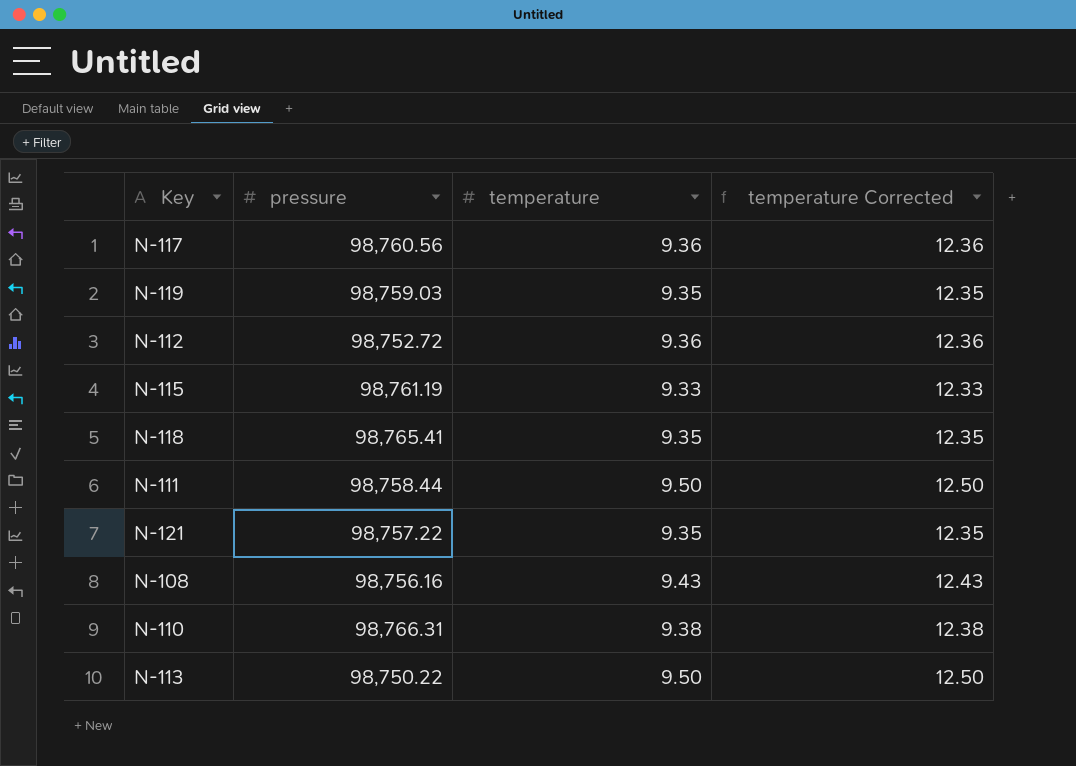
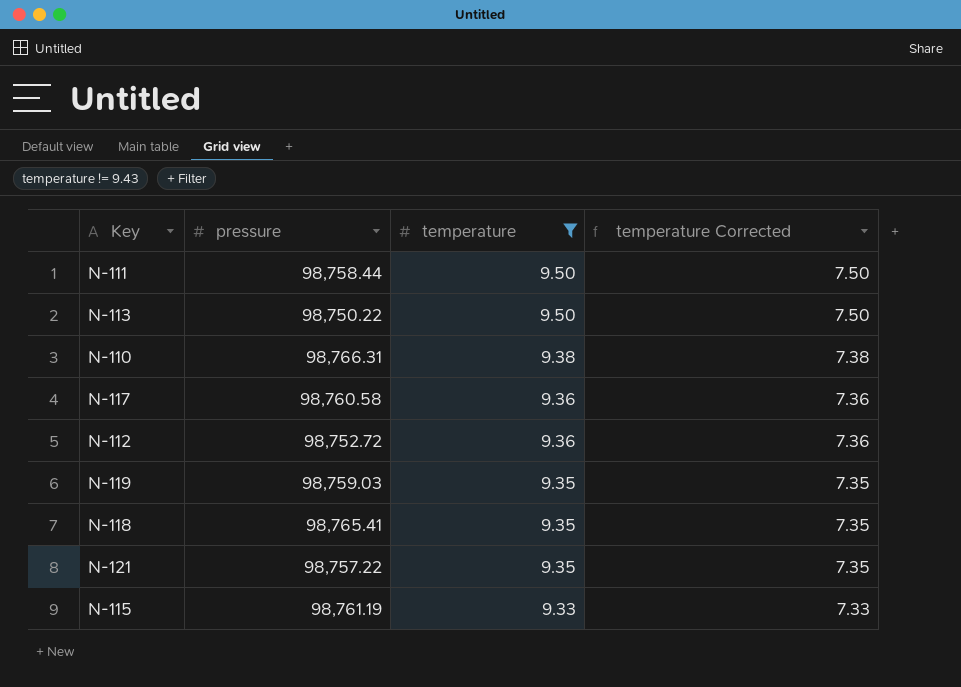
filter: none -> temperature != 9.43
row order: none -> temperature descending
column temperature Corrected | formula: [temperature] + 3 -> [temperature] - 2
N-117 | pressure: 98,760.56 -> 98,760.58

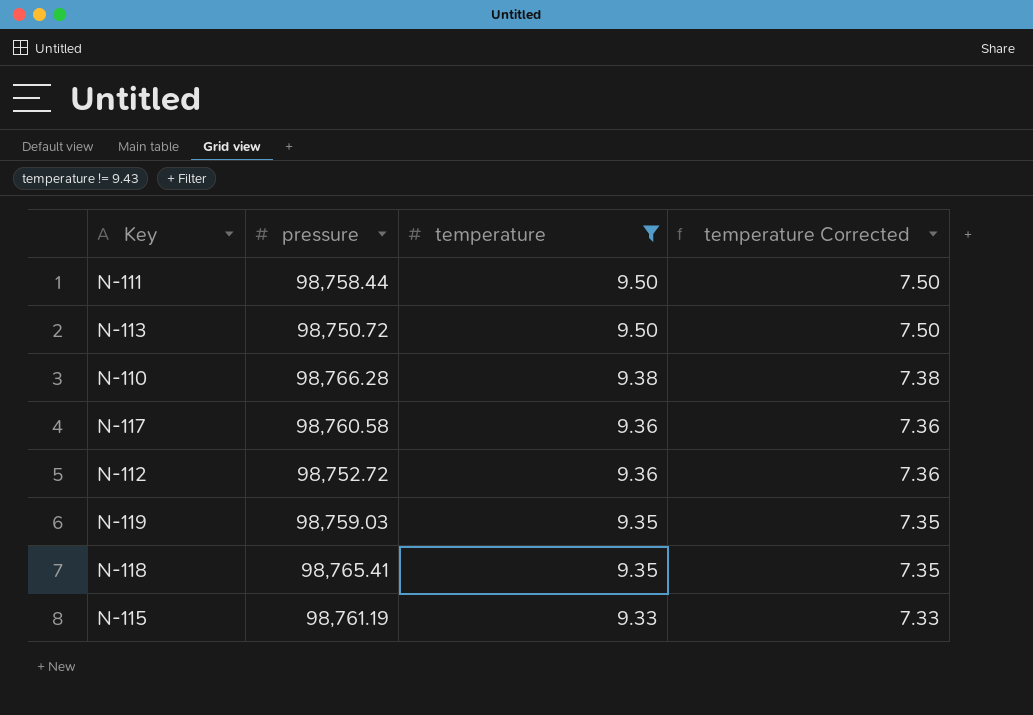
row N-121: 98,757.22 | 9.35 | 7.35 -> none
N-113 | pressure: 98,750.22 -> 98,750.72
N-110 | pressure: 98,766.31 -> 98,766.28

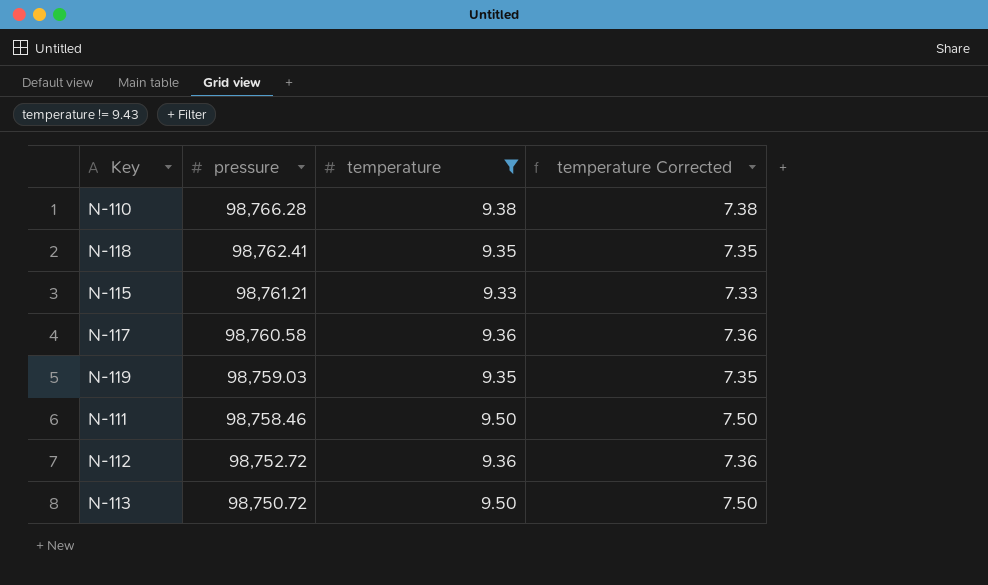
row order: temperature descending -> pressure descending
N-118 | pressure: 98,765.41 -> 98,762.41
N-115 | pressure: 98,761.19 -> 98,761.21
N-111 | pressure: 98,758.44 -> 98,758.46

